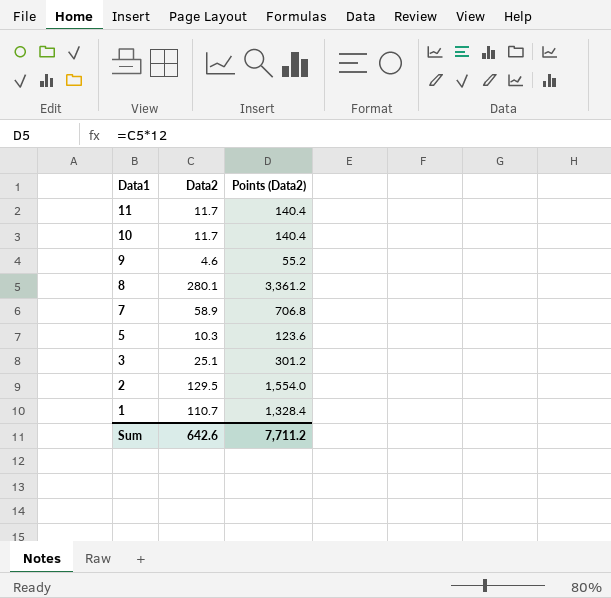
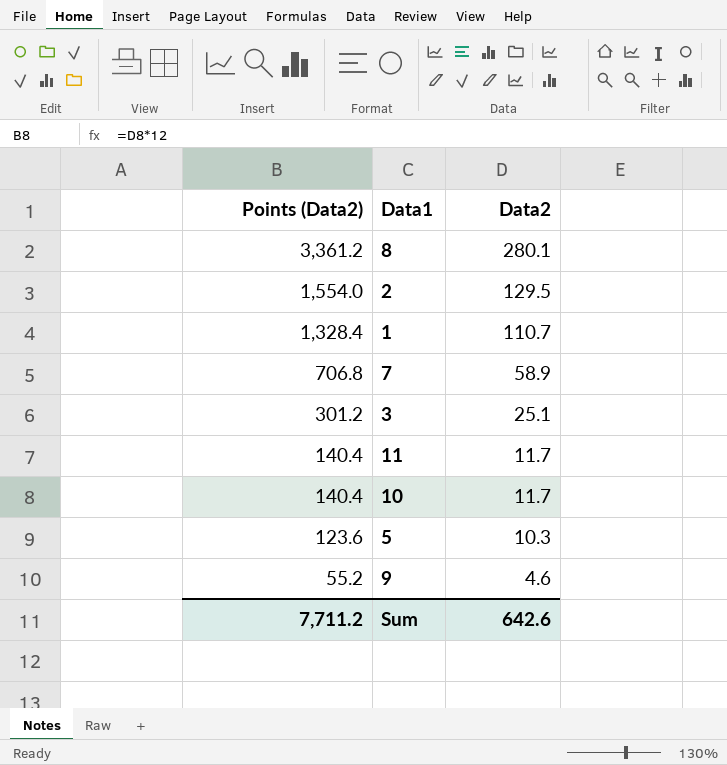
row order: Data1 descending -> Points (Data2) descending
column Points (Data2) | position: 3 -> 1

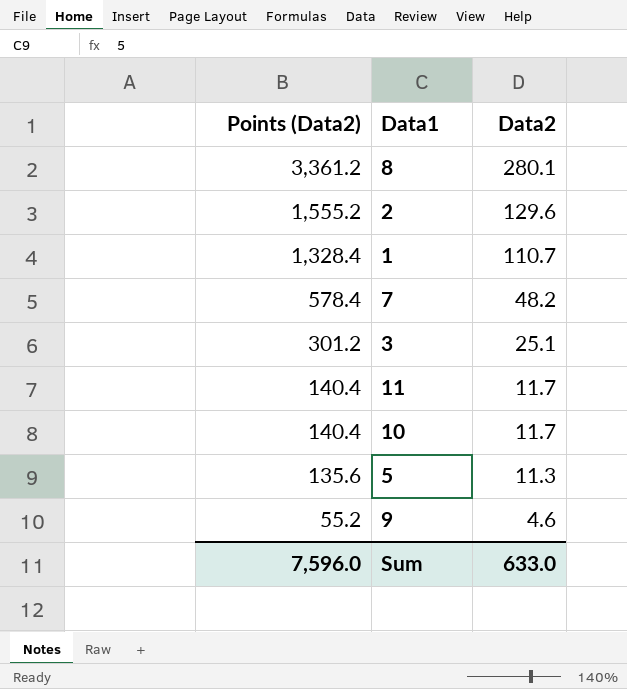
2 | Points (Data2): 1,554.0 -> 1,555.2
2 | Data2: 129.5 -> 129.6
7 | Points (Data2): 706.8 -> 578.4
7 | Data2: 58.9 -> 48.2
5 | Points (Data2): 123.6 -> 135.6
5 | Data2: 10.3 -> 11.3
Sum | Points (Data2): 7,711.2 -> 7,596.0
Sum | Data2: 642.6 -> 633.0

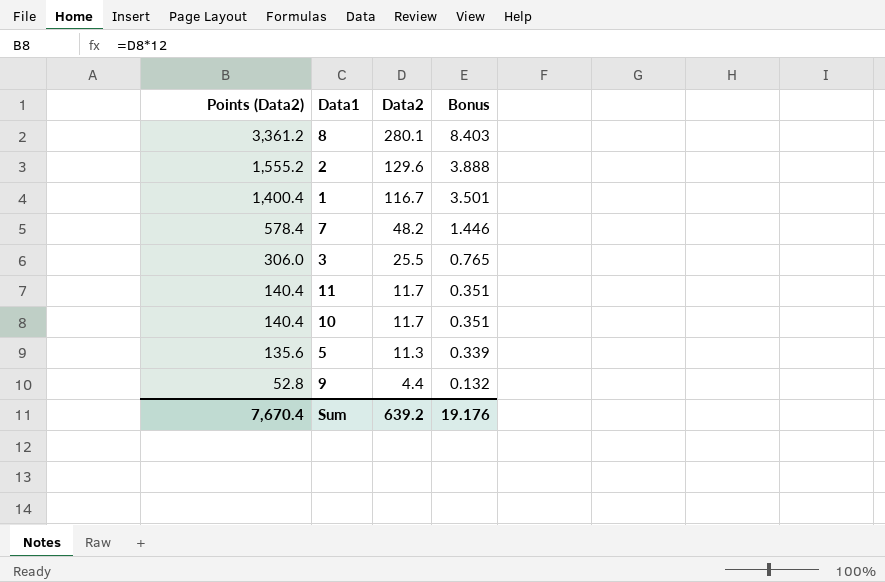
column Bonus | formula: none -> [Data2] * 0.03
1 | Points (Data2): 1,328.4 -> 1,400.4
1 | Data2: 110.7 -> 116.7
3 | Points (Data2): 301.2 -> 306.0
3 | Data2: 25.1 -> 25.5
9 | Points (Data2): 55.2 -> 52.8
9 | Data2: 4.6 -> 4.4
Sum | Points (Data2): 7,596.0 -> 7,670.4
Sum | Data2: 633.0 -> 639.2

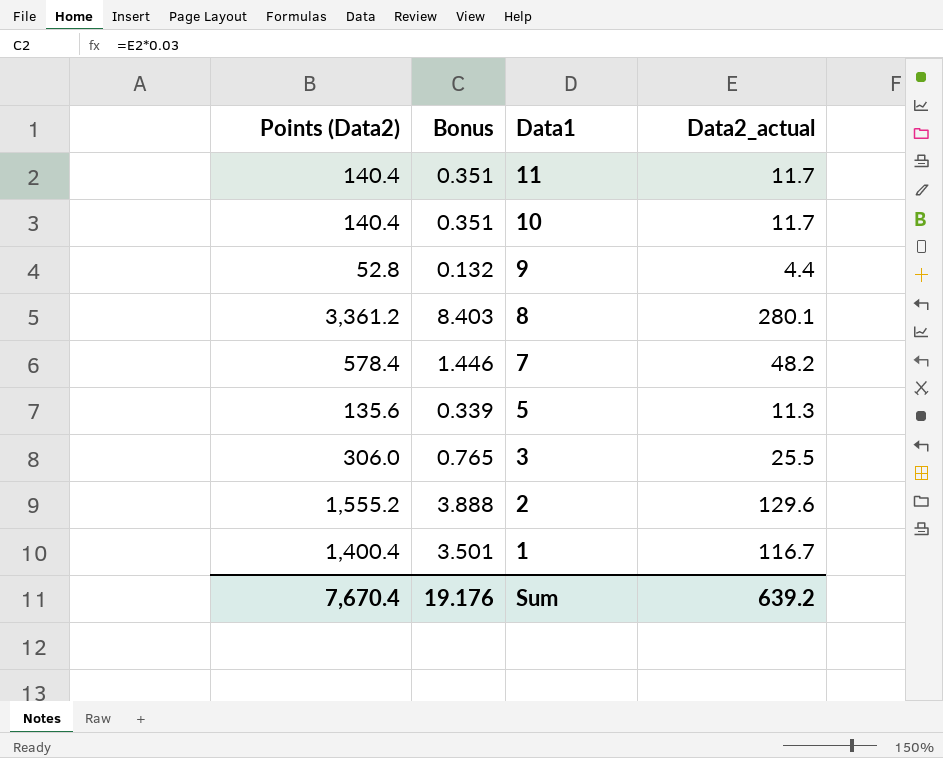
row order: Points (Data2) descending -> Data1 descending
column Bonus | position: 4 -> 2
column name: Data2 -> Data2_actual

